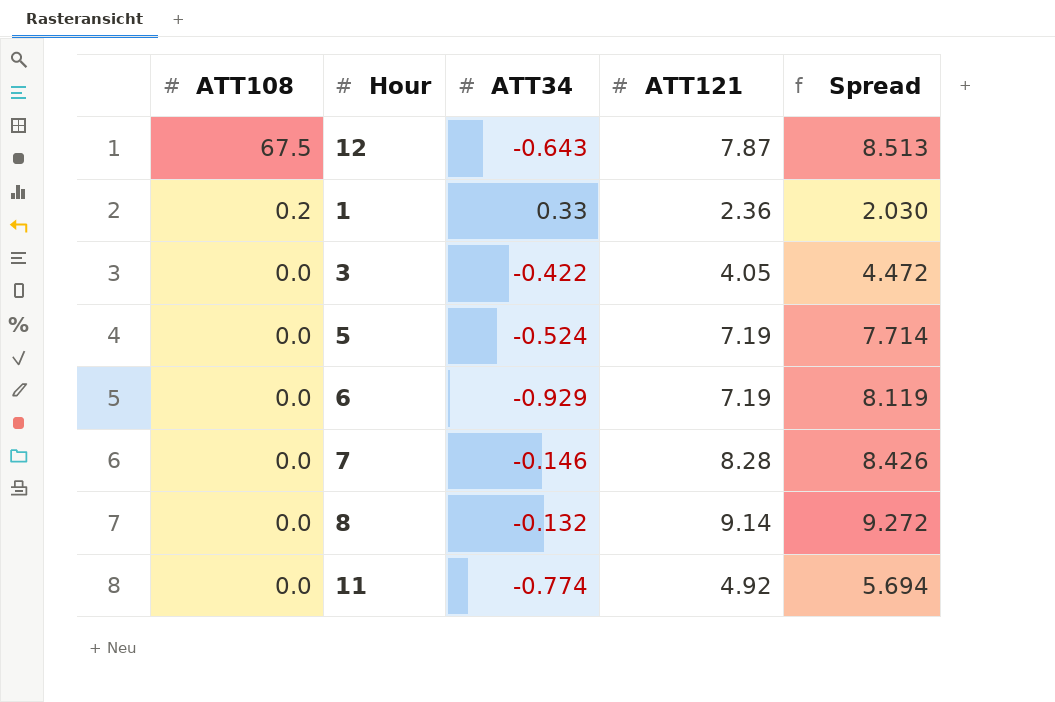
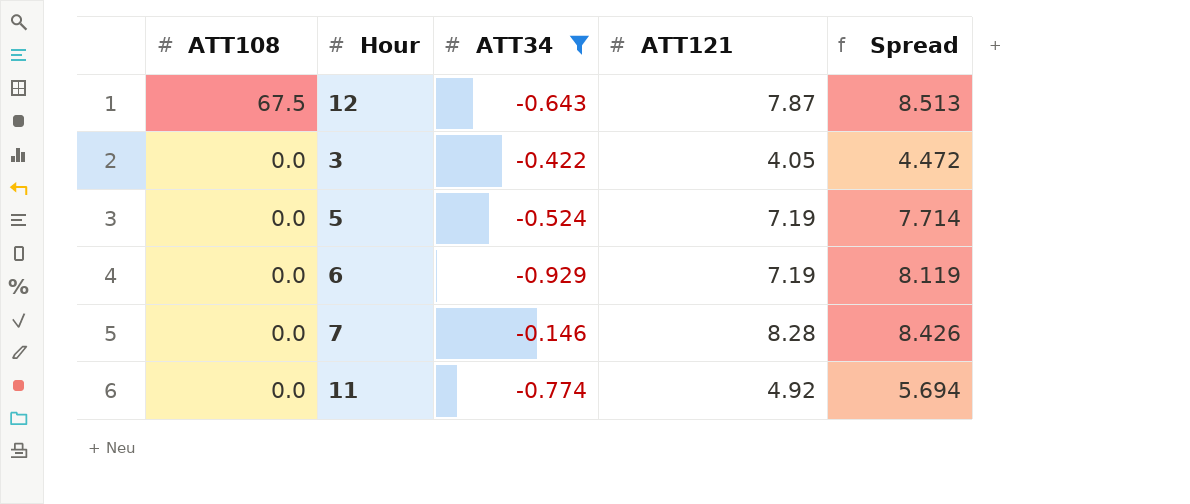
filter: none -> ATT34 <= -0.146

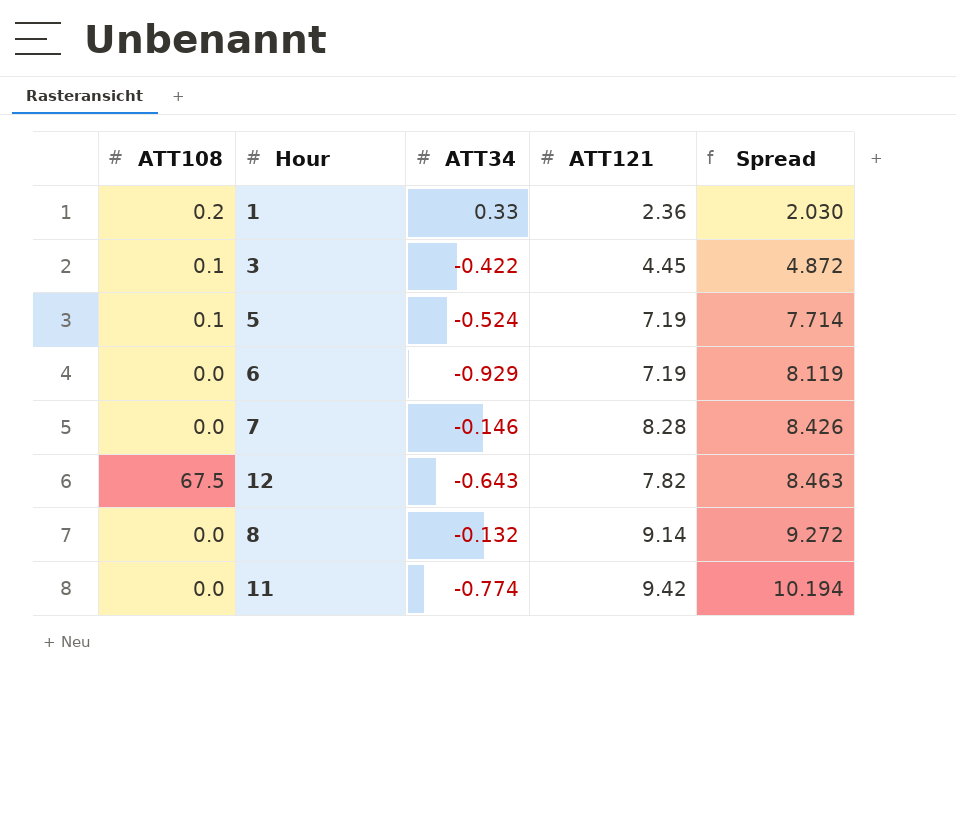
filter: ATT34 <= -0.146 -> none
row order: ATT108 descending -> Spread ascending
3 | ATT108: 0.0 -> 0.1
3 | ATT121: 4.05 -> 4.45
3 | Spread: 4.472 -> 4.872
5 | ATT108: 0.0 -> 0.1
12 | ATT121: 7.87 -> 7.82
12 | Spread: 8.513 -> 8.463
11 | ATT121: 4.92 -> 9.42
11 | Spread: 5.694 -> 10.194

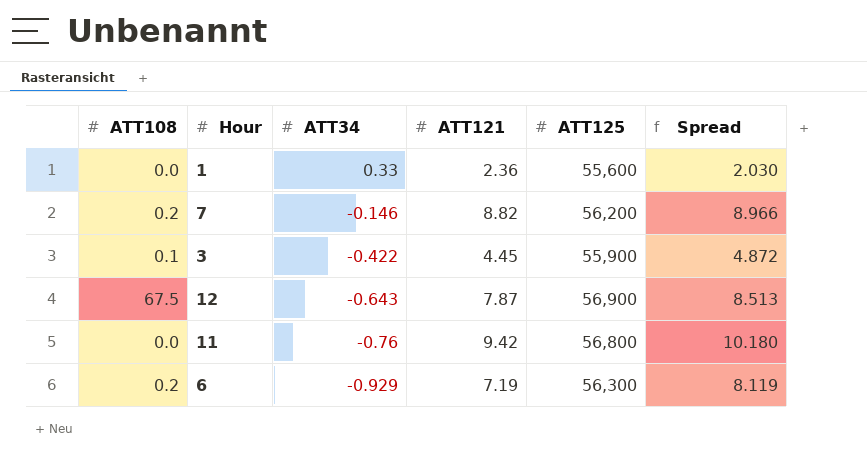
row order: Spread ascending -> ATT34 descending
column ATT125 | position: none -> 5
row 5: 0.1 | -0.524 | 7.19 | 7.714 -> none
row 8: 0.0 | -0.132 | 9.14 | 9.272 -> none
1 | ATT108: 0.2 -> 0.0
7 | ATT108: 0.0 -> 0.2
7 | ATT121: 8.28 -> 8.82
7 | Spread: 8.426 -> 8.966
12 | ATT121: 7.82 -> 7.87
12 | Spread: 8.463 -> 8.513
11 | ATT34: -0.774 -> -0.76
11 | Spread: 10.194 -> 10.180
6 | ATT108: 0.0 -> 0.2

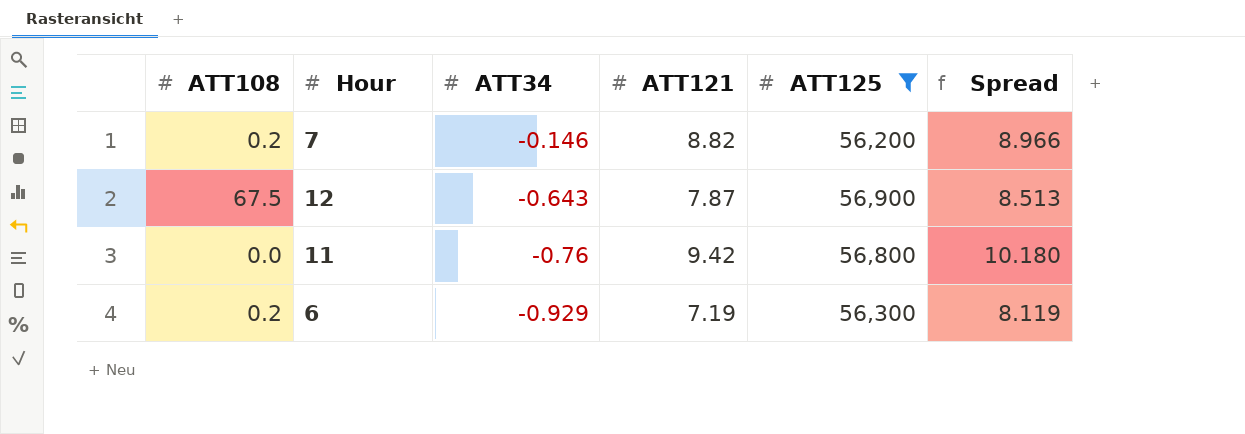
filter: none -> ATT125 >= 56,200

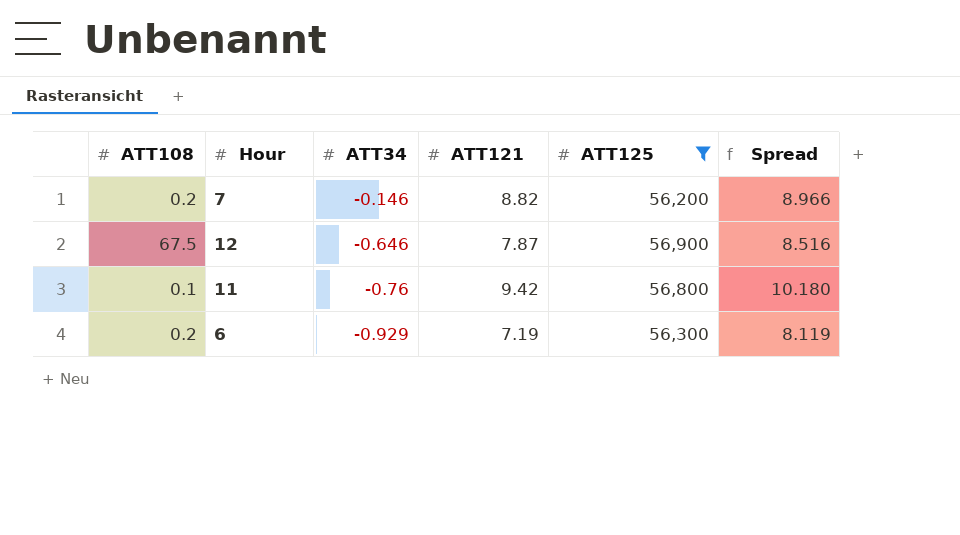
12 | ATT34: -0.643 -> -0.646
12 | Spread: 8.513 -> 8.516
11 | ATT108: 0.0 -> 0.1

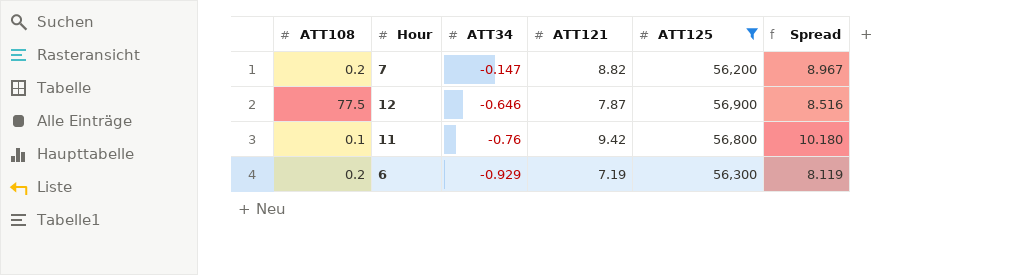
7 | ATT34: -0.146 -> -0.147
7 | Spread: 8.966 -> 8.967
12 | ATT108: 67.5 -> 77.5

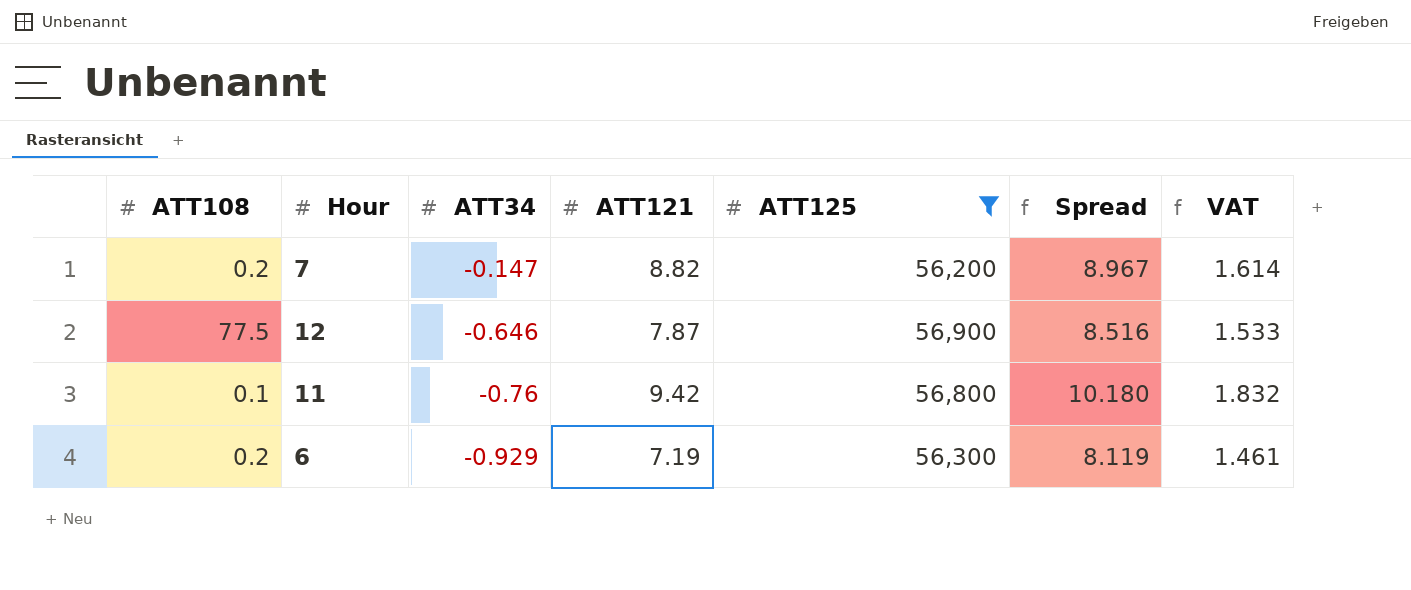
column VAT | formula: none -> [Spread] * 0.18

